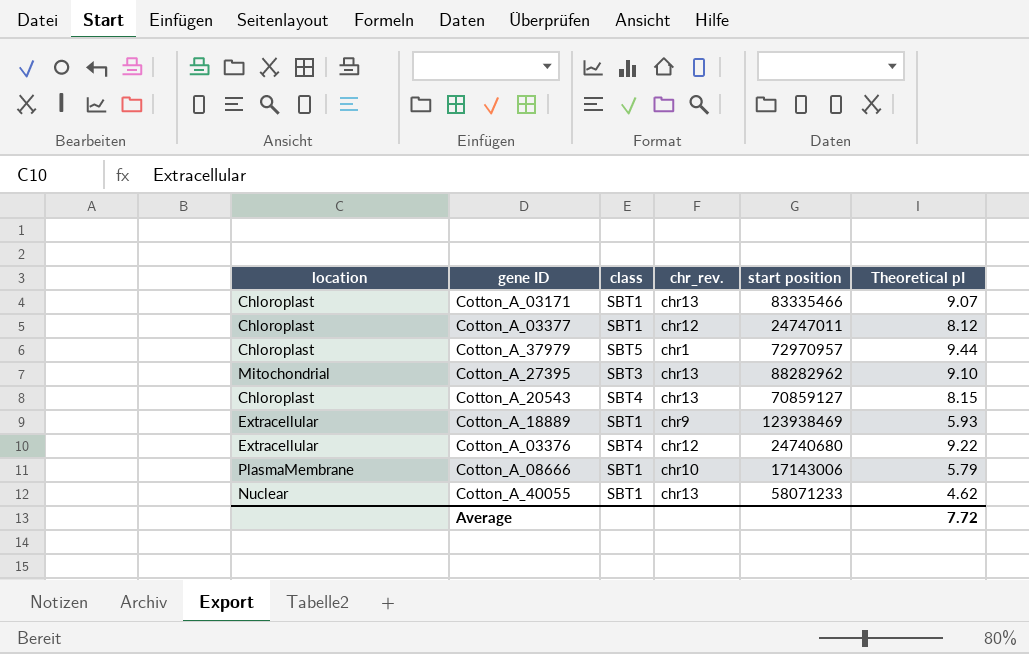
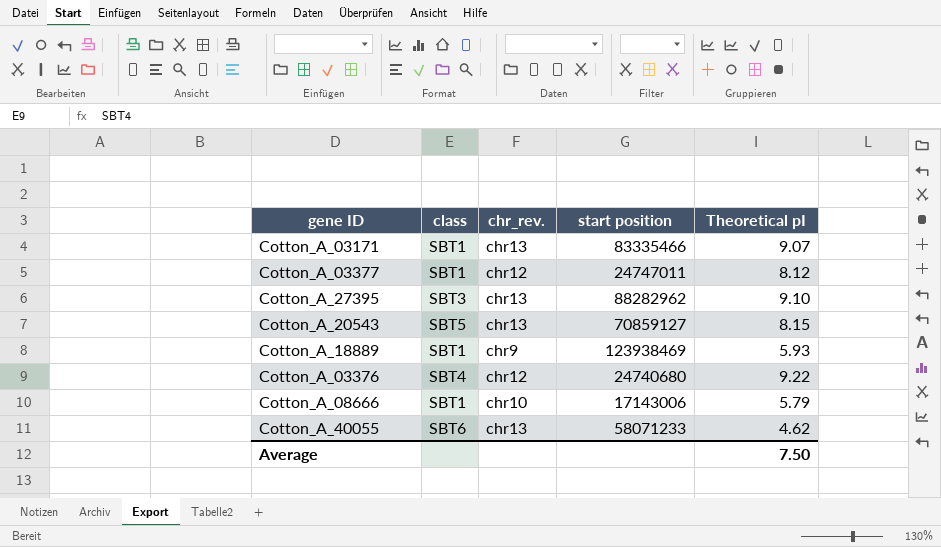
column location | position: 1 -> none
row Cotton_A_37979: Chloroplast | SBT5 | chr1 | 72970957 | 9.44 -> none
Cotton_A_20543 | class: SBT4 -> SBT5
Cotton_A_40055 | class: SBT1 -> SBT6
Average | Theoretical pI: 7.72 -> 7.50

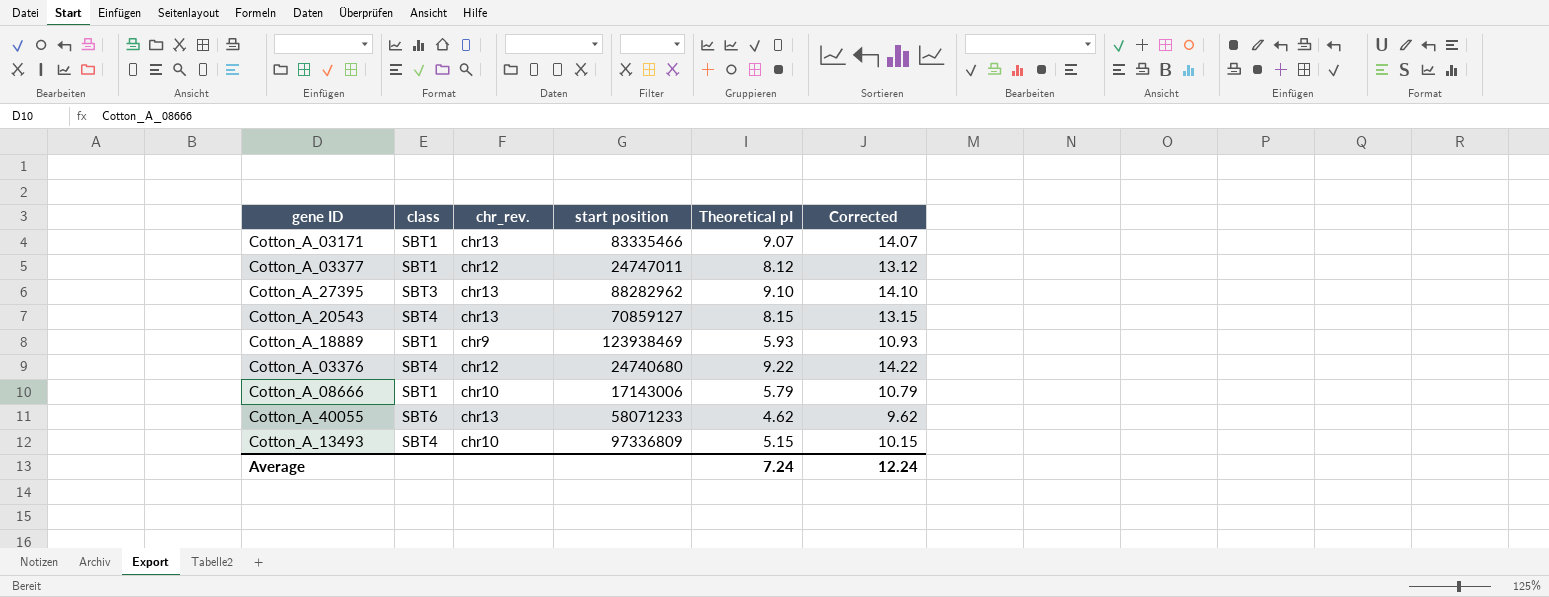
column Corrected | formula: none -> [Theoretical pI] + 5
Cotton_A_20543 | class: SBT5 -> SBT4
row Cotton_A_13493: none -> SBT4 | chr10 | 97336809 | 5.15 | 10.15
Average | Theoretical pI: 7.50 -> 7.24

